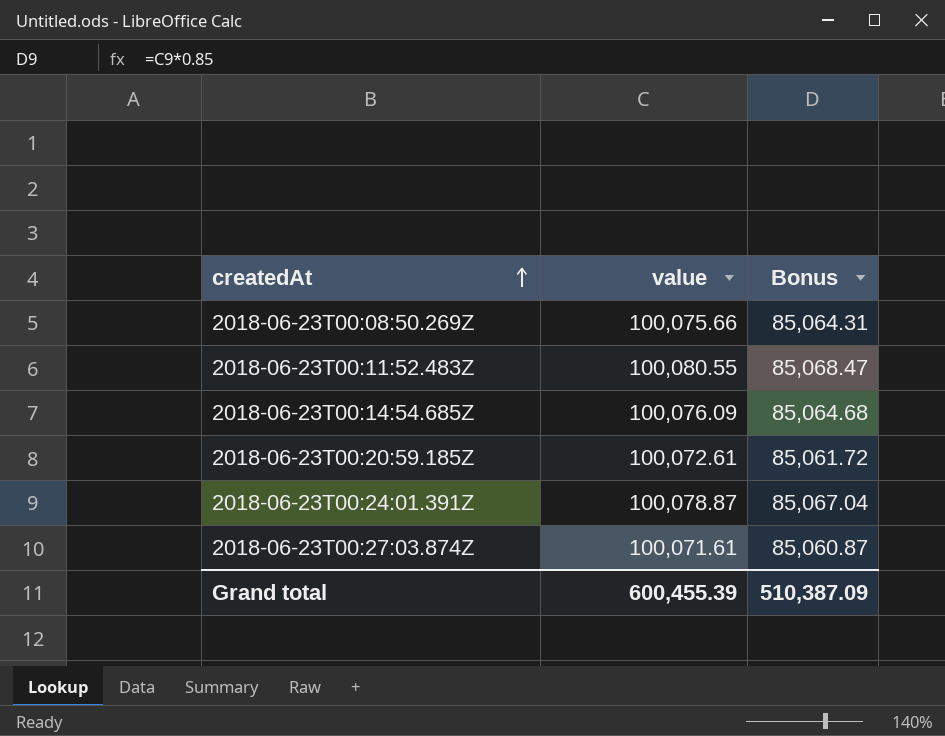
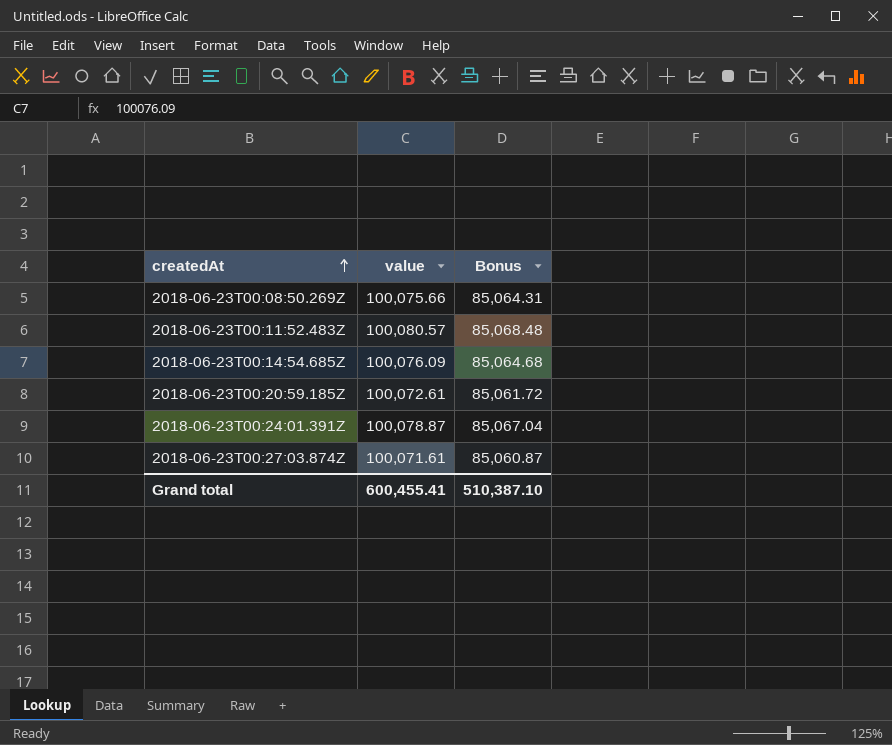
2018-06-23T00:11:52.483Z | value: 100,080.55 -> 100,080.57
2018-06-23T00:11:52.483Z | Bonus: 85,068.47 -> 85,068.48
Grand total | value: 600,455.39 -> 600,455.41
Grand total | Bonus: 510,387.09 -> 510,387.10

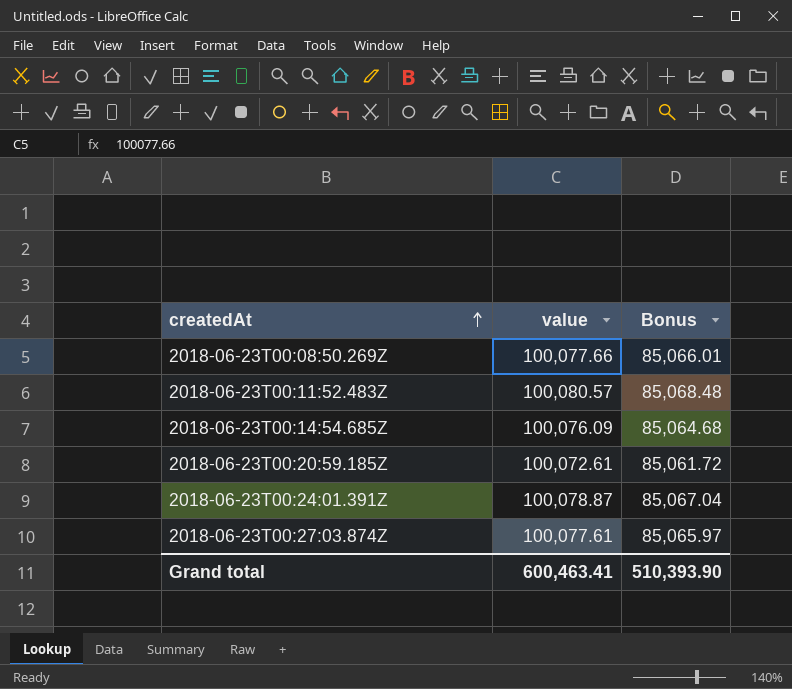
2018-06-23T00:08:50.269Z | value: 100,075.66 -> 100,077.66
2018-06-23T00:08:50.269Z | Bonus: 85,064.31 -> 85,066.01
2018-06-23T00:27:03.874Z | value: 100,071.61 -> 100,077.61
2018-06-23T00:27:03.874Z | Bonus: 85,060.87 -> 85,065.97
Grand total | value: 600,455.41 -> 600,463.41
Grand total | Bonus: 510,387.10 -> 510,393.90

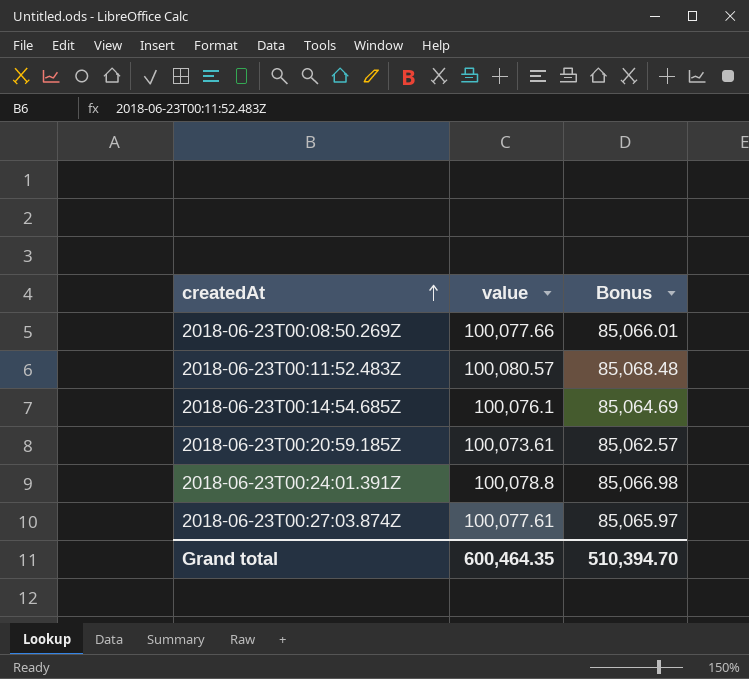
2018-06-23T00:14:54.685Z | value: 100,076.09 -> 100,076.1
2018-06-23T00:14:54.685Z | Bonus: 85,064.68 -> 85,064.69
2018-06-23T00:20:59.185Z | value: 100,072.61 -> 100,073.61
2018-06-23T00:20:59.185Z | Bonus: 85,061.72 -> 85,062.57
2018-06-23T00:24:01.391Z | value: 100,078.87 -> 100,078.8
2018-06-23T00:24:01.391Z | Bonus: 85,067.04 -> 85,066.98
Grand total | value: 600,463.41 -> 600,464.35
Grand total | Bonus: 510,393.90 -> 510,394.70

